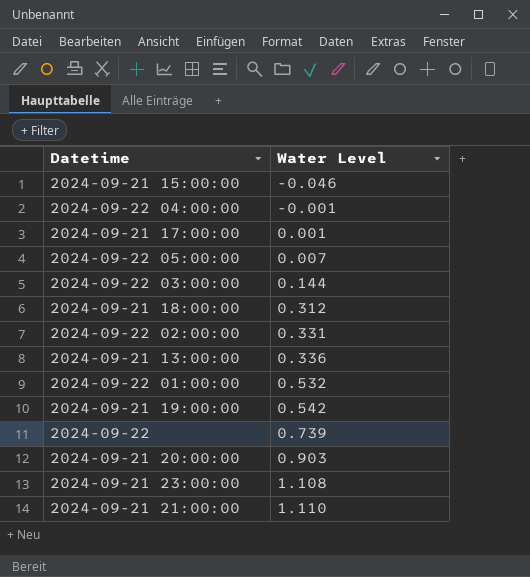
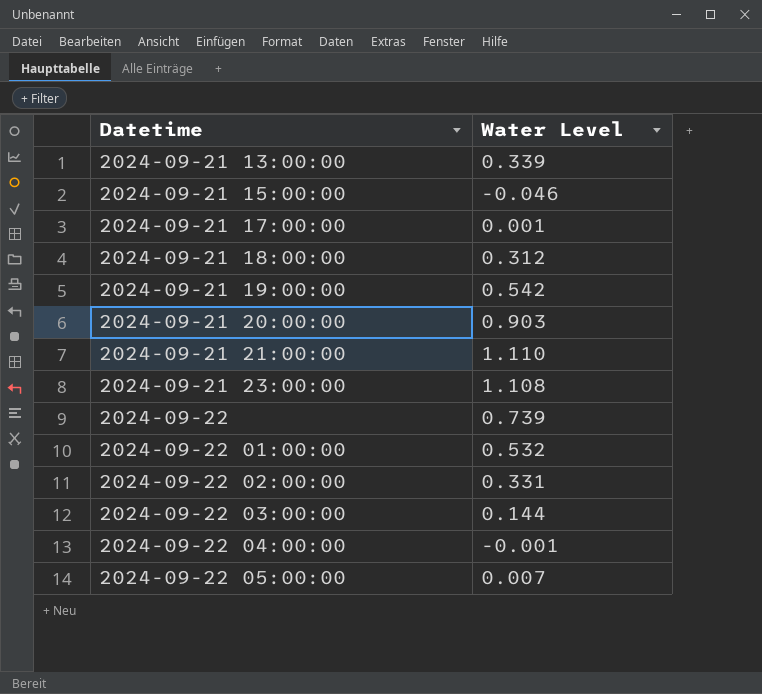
row order: Water Level ascending -> Datetime ascending
2024-09-21 13:00:00 | Water Level: 0.336 -> 0.339

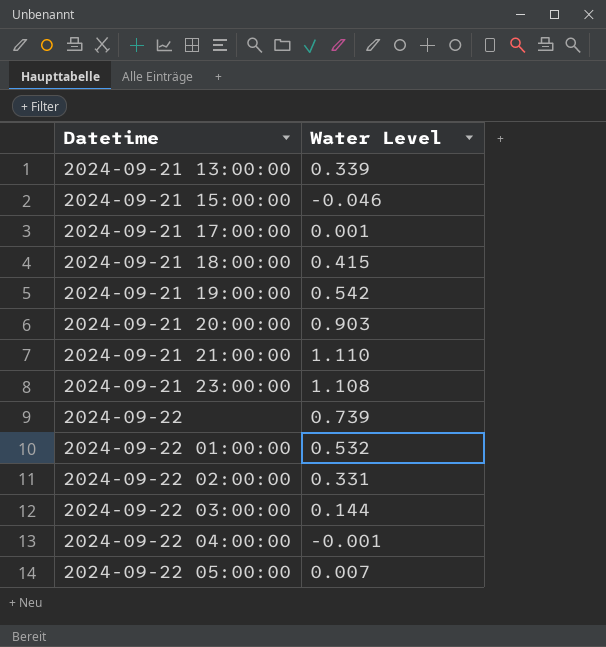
2024-09-21 18:00:00 | Water Level: 0.312 -> 0.415

